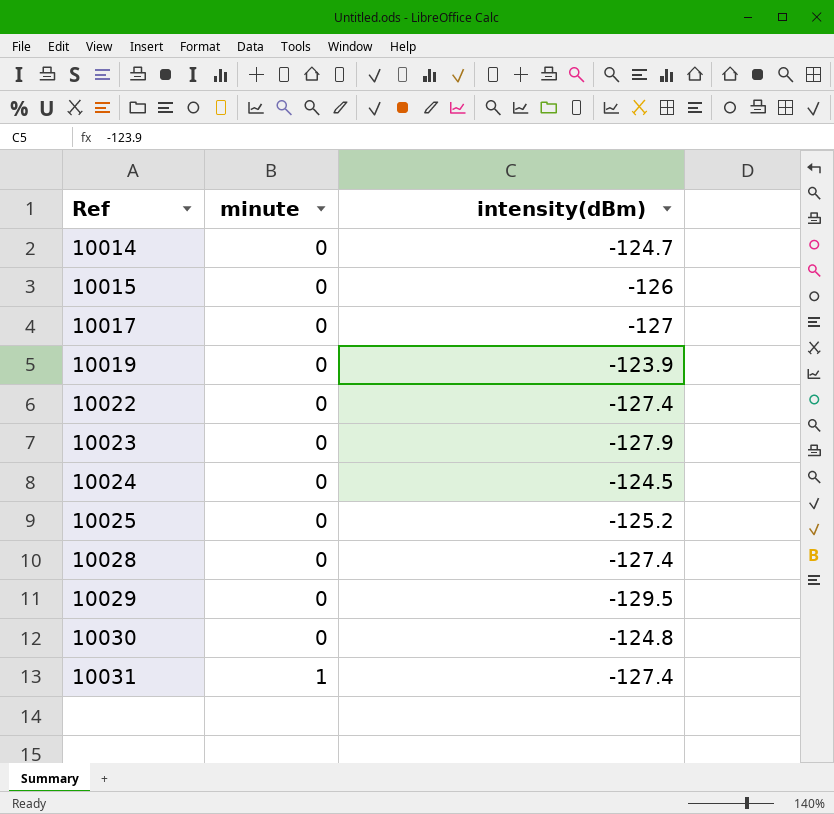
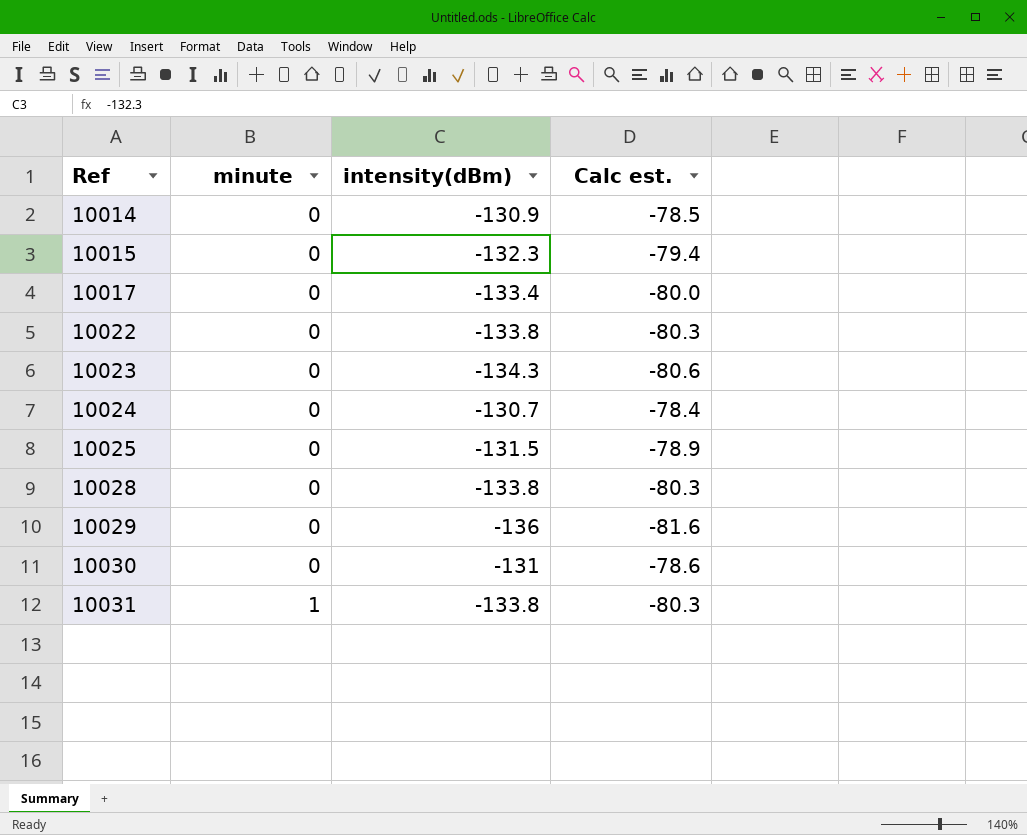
column Calc est. | formula: none -> [intensity(dBm)] * 0.6
row 10019: 0 | -123.9 -> none
10014 | intensity(dBm): -124.7 -> -130.9
10015 | intensity(dBm): -126 -> -132.3
10017 | intensity(dBm): -127 -> -133.4
10022 | intensity(dBm): -127.4 -> -133.8
10023 | intensity(dBm): -127.9 -> -134.3
10024 | intensity(dBm): -124.5 -> -130.7
10025 | intensity(dBm): -125.2 -> -131.5
10028 | intensity(dBm): -127.4 -> -133.8
10029 | intensity(dBm): -129.5 -> -136
10030 | intensity(dBm): -124.8 -> -131
10031 | intensity(dBm): -127.4 -> -133.8

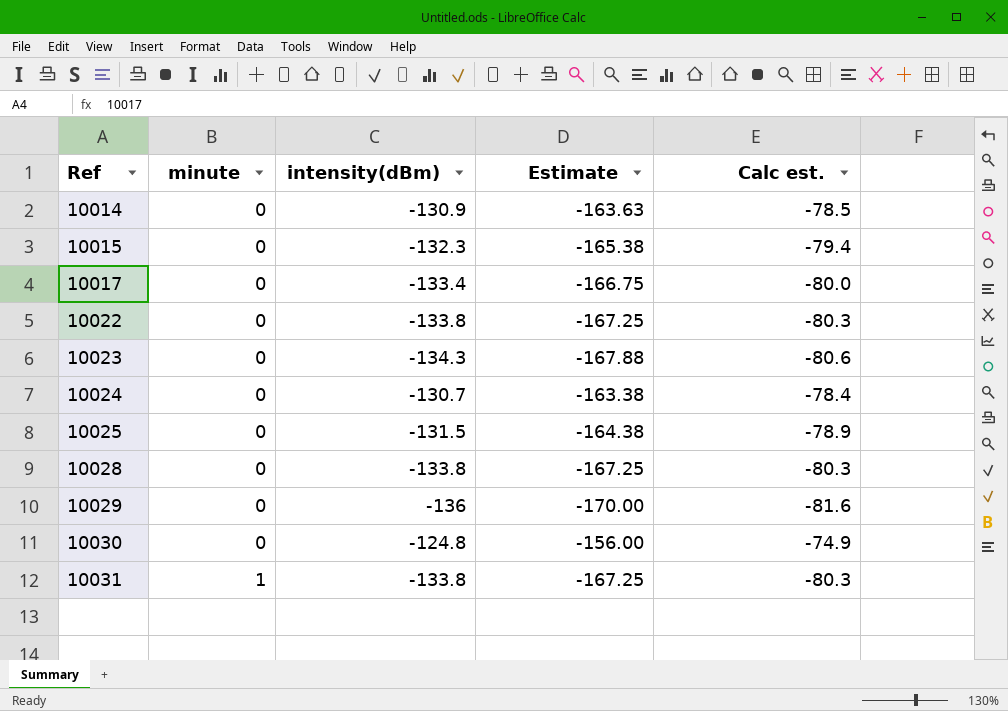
column Estimate | formula: none -> [intensity(dBm)] * 1.25
10030 | intensity(dBm): -131 -> -124.8
10030 | Calc est.: -78.6 -> -74.9

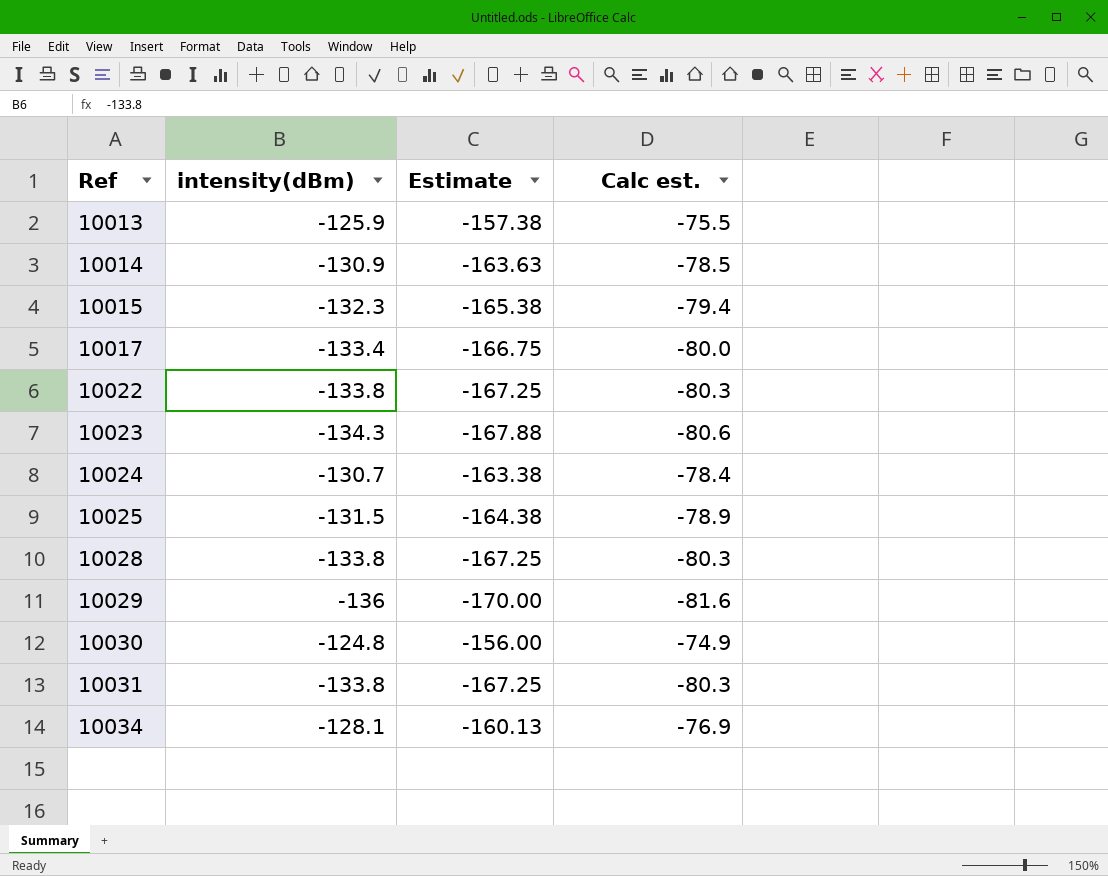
column minute | position: 2 -> none
row 10013: none -> -125.9 | -157.38 | -75.5
row 10034: none -> -128.1 | -160.13 | -76.9

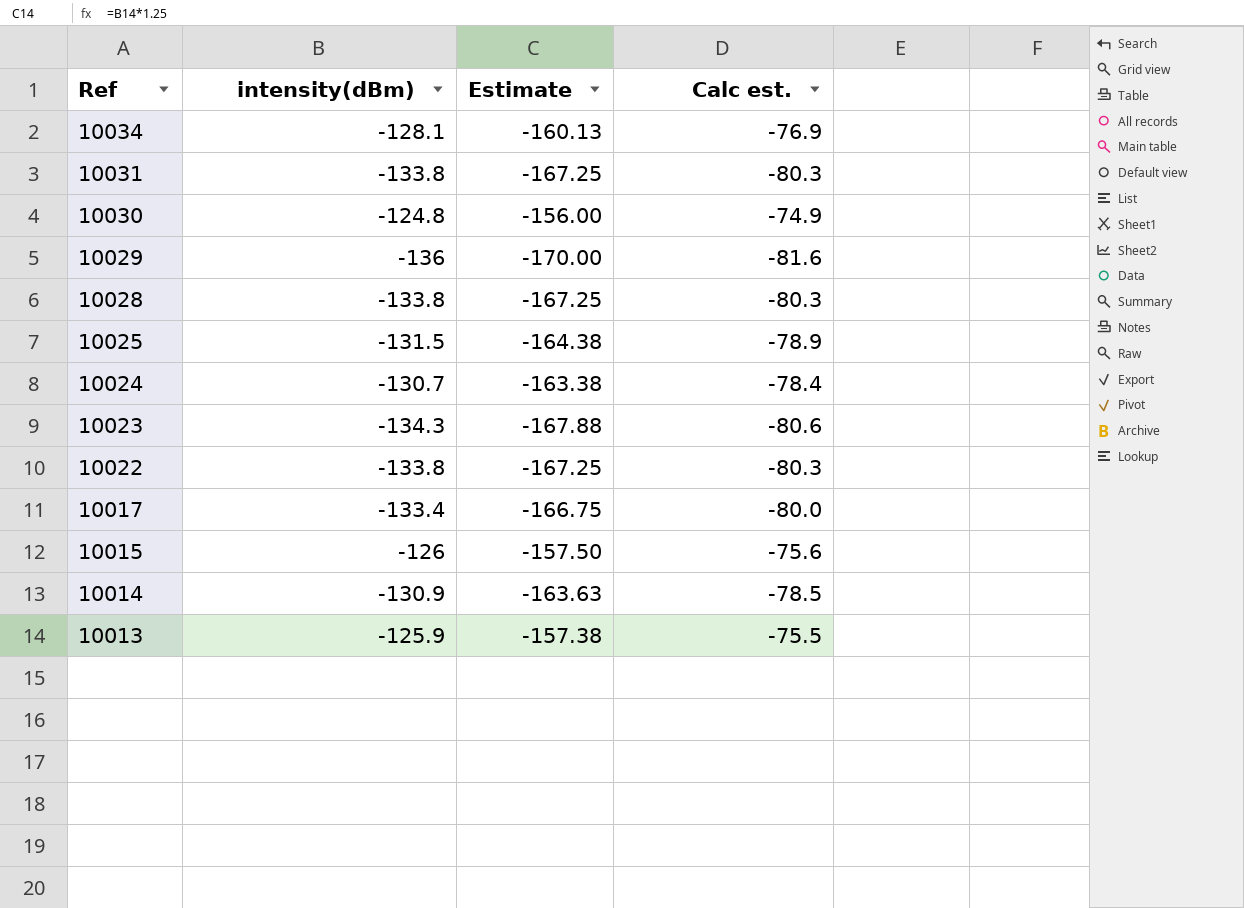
row order: Ref ascending -> Ref descending
10015 | intensity(dBm): -132.3 -> -126
10015 | Estimate: -165.38 -> -157.50
10015 | Calc est.: -79.4 -> -75.6

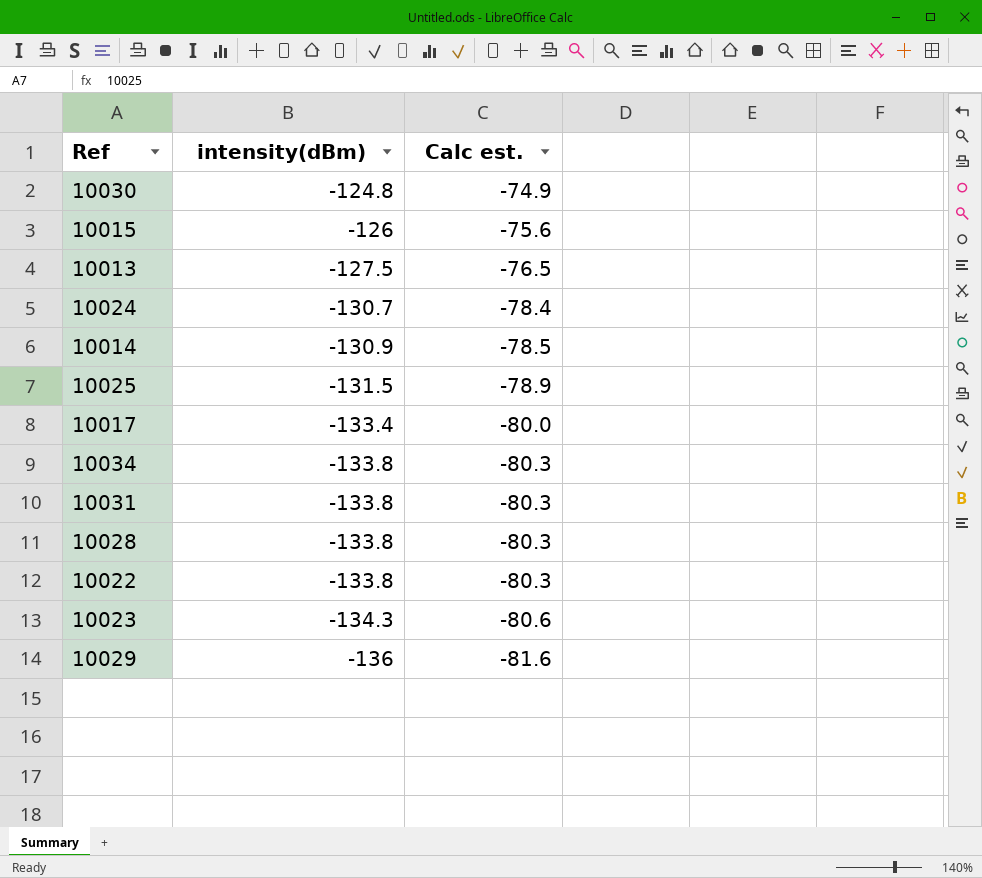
row order: Ref descending -> intensity(dBm) descending
column Estimate | formula: [intensity(dBm)] * 1.25 -> none
10013 | intensity(dBm): -125.9 -> -127.5
10013 | Calc est.: -75.5 -> -76.5
10034 | intensity(dBm): -128.1 -> -133.8
10034 | Calc est.: -76.9 -> -80.3

